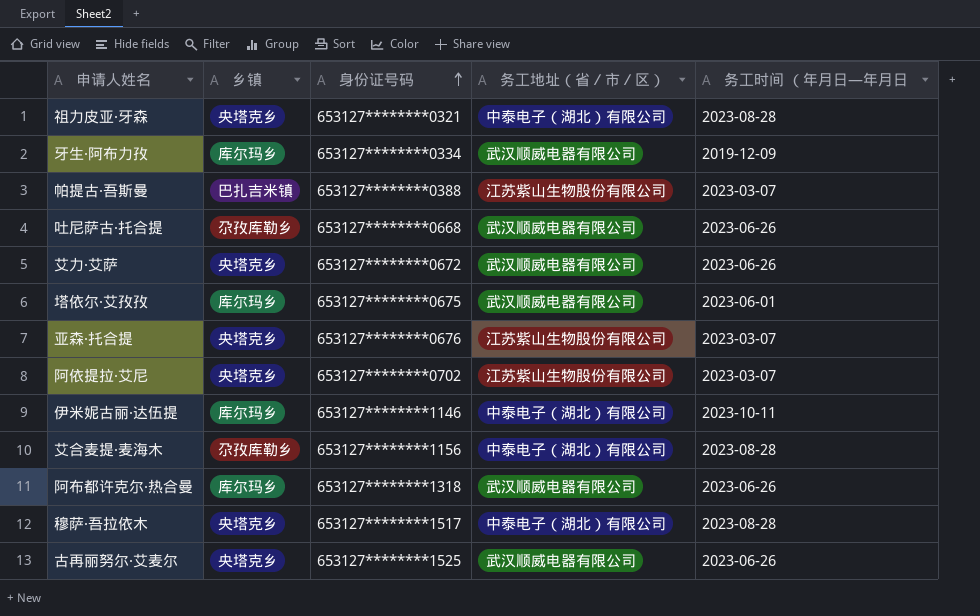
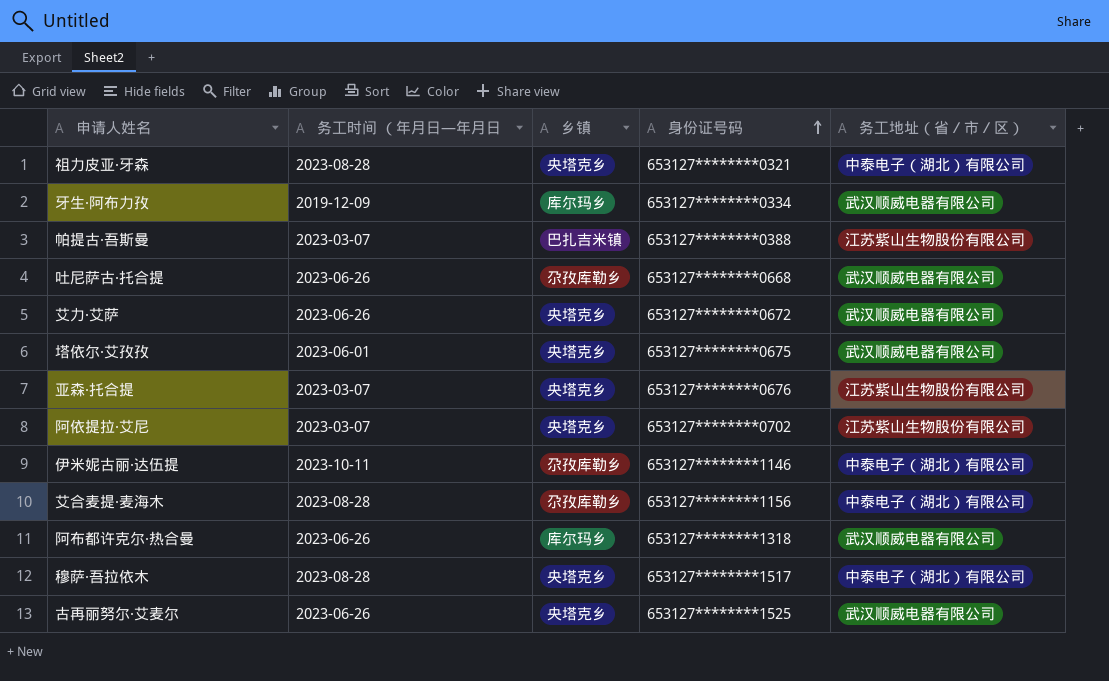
column 务工时间 （年月日—年月日 | position: 5 -> 2
塔依尔·艾孜孜 | 乡镇: 库尔玛乡 -> 央塔克乡
伊米妮古丽·达伍提 | 乡镇: 库尔玛乡 -> 尕孜库勒乡

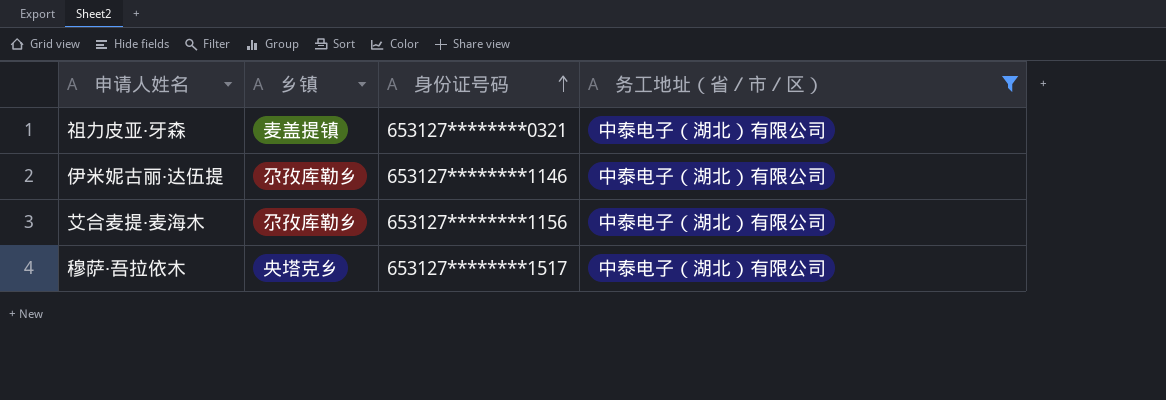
filter: none -> 务工地址（省／市／区） = 中泰电子（湖北）有限公司
column 务工时间 （年月日—年月日 | position: 2 -> none
祖力皮亚·牙森 | 乡镇: 央塔克乡 -> 麦盖提镇

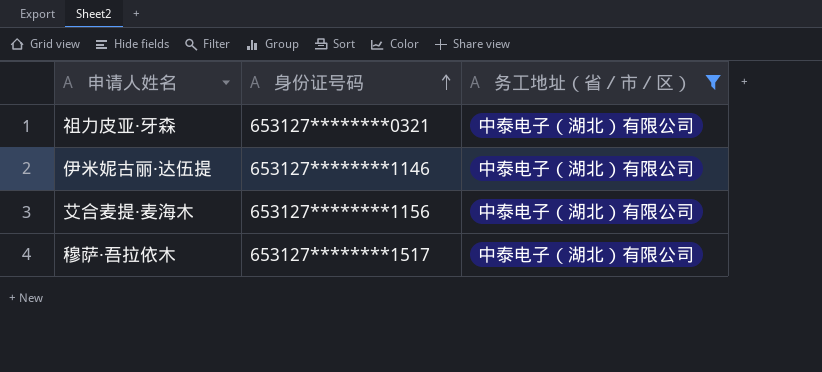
column 乡镇 | position: 2 -> none

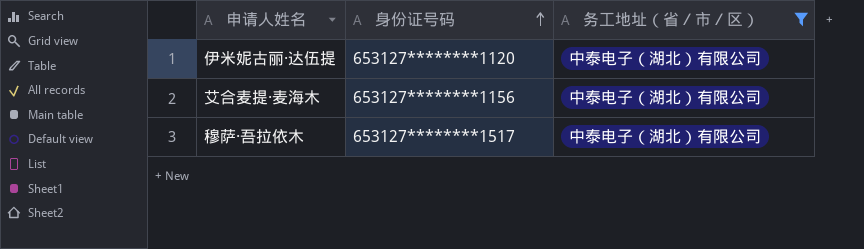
row 祖力皮亚·牙森: 653127********0321 | 中泰电子（湖北）有限公司 -> none
伊米妮古丽·达伍提 | 身份证号码: 653127********1146 -> 653127********1120

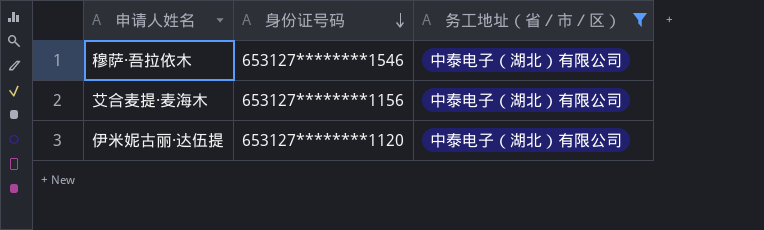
row order: 身份证号码 ascending -> 身份证号码 descending
穆萨·吾拉依木 | 身份证号码: 653127********1517 -> 653127********1546

